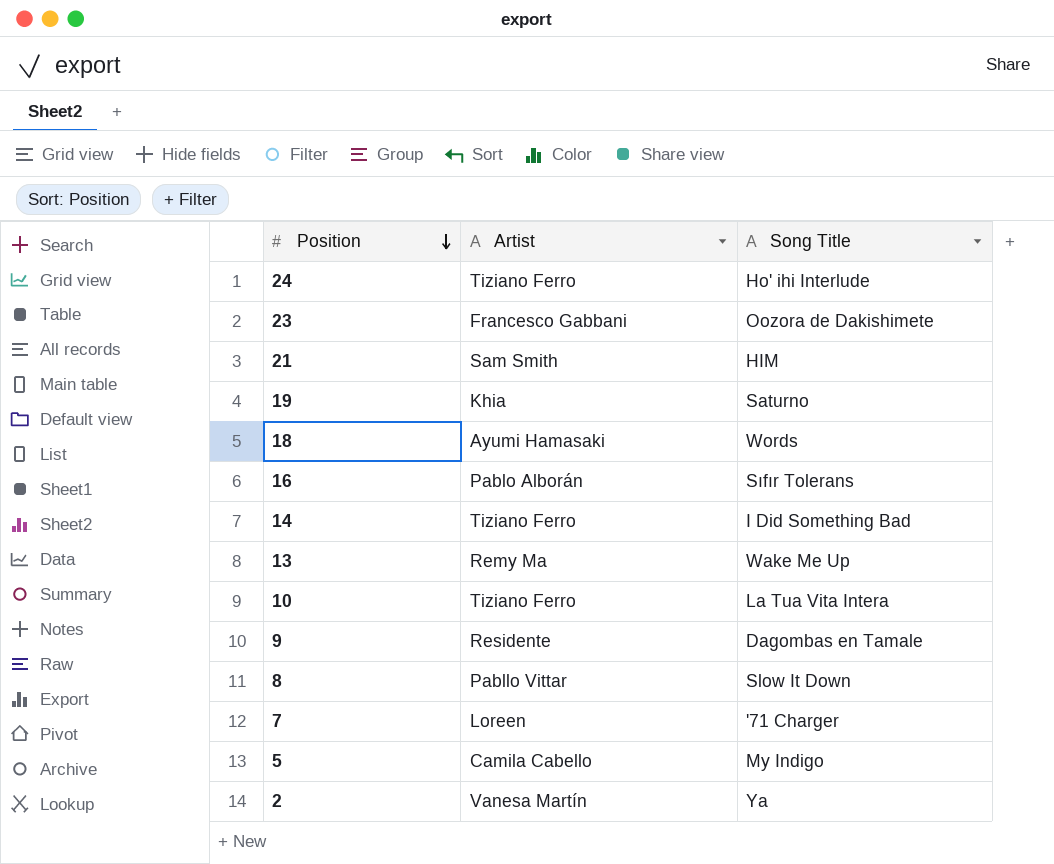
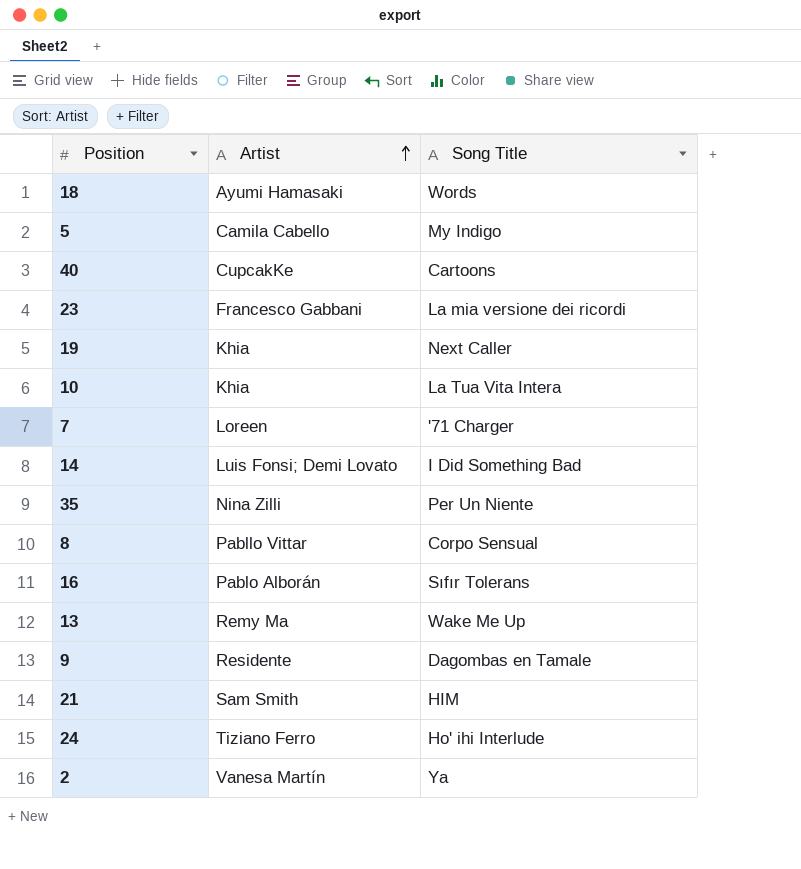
row order: Position descending -> Artist ascending
row 40: none -> CupcakKe | Cartoons
23 | Song Title: Oozora de Dakishimete -> La mia versione dei ricordi
19 | Song Title: Saturno -> Next Caller
10 | Artist: Tiziano Ferro -> Khia
14 | Artist: Tiziano Ferro -> Luis Fonsi; Demi Lovato
row 35: none -> Nina Zilli | Per Un Niente
8 | Song Title: Slow It Down -> Corpo Sensual

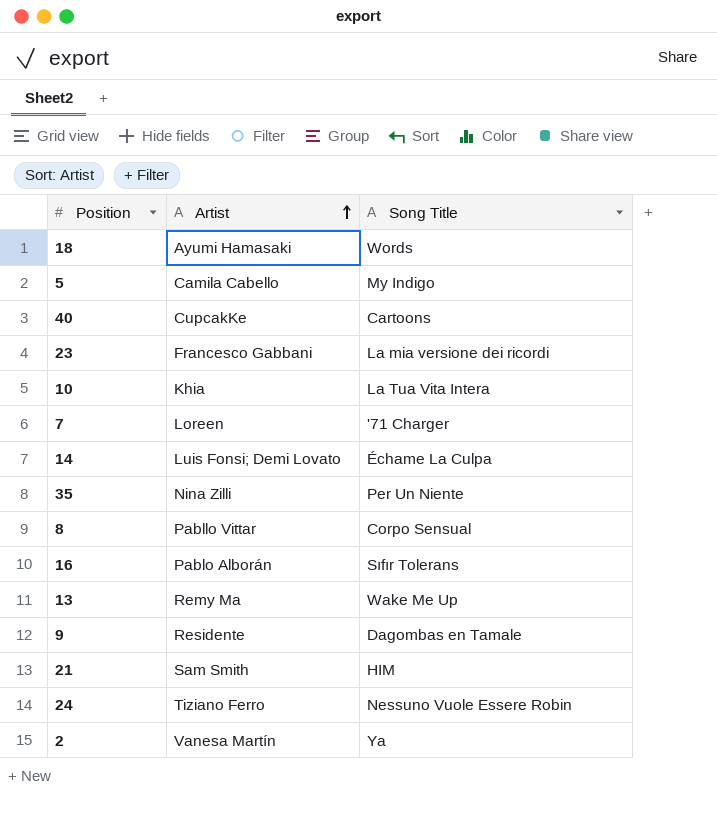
row 19: Khia | Next Caller -> none
14 | Song Title: I Did Something Bad -> Échame La Culpa
24 | Song Title: Ho' ihi Interlude -> Nessuno Vuole Essere Robin

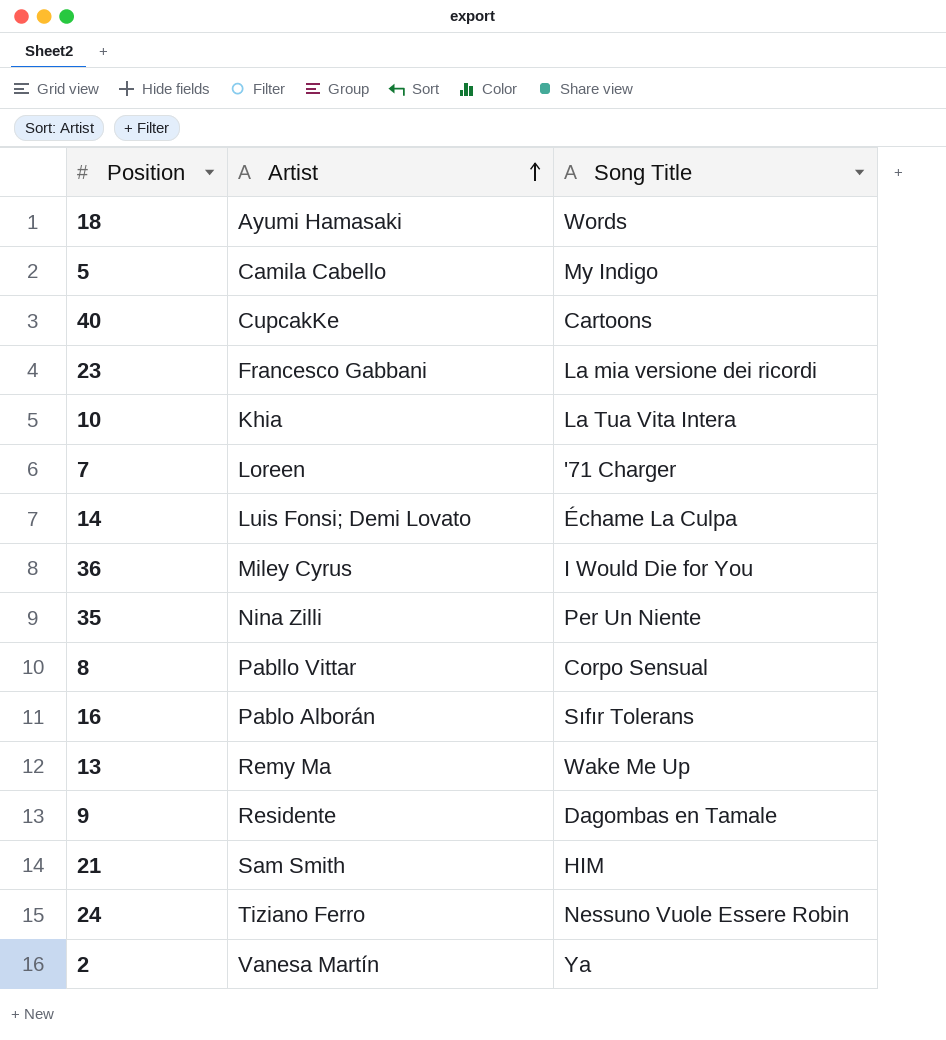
row 36: none -> Miley Cyrus | I Would Die for You

